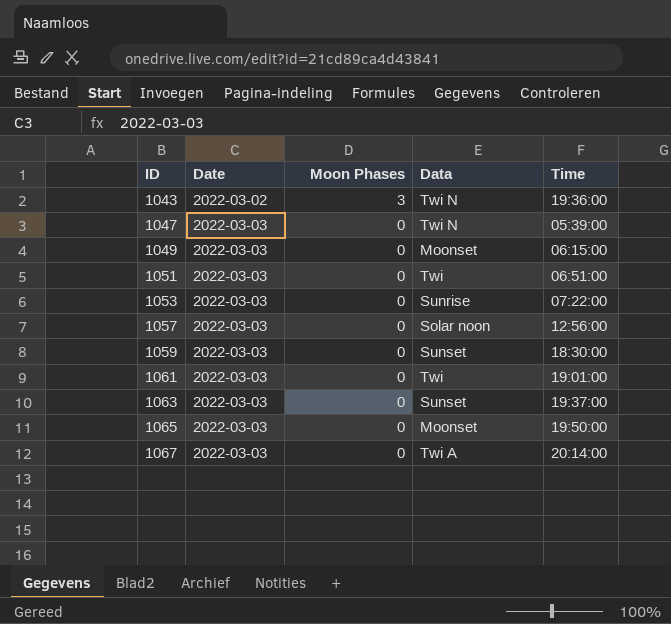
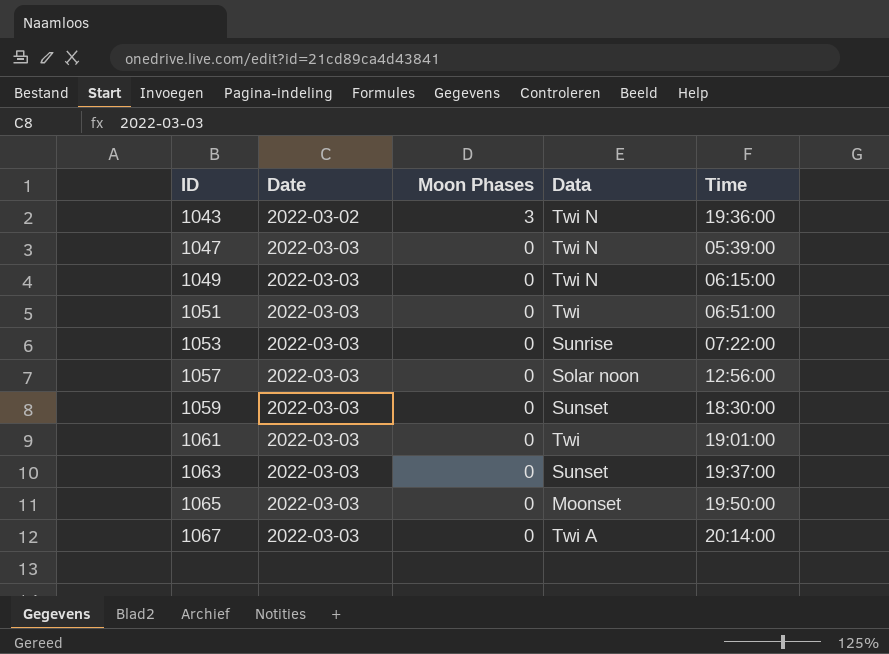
1049 | Data: Moonset -> Twi N

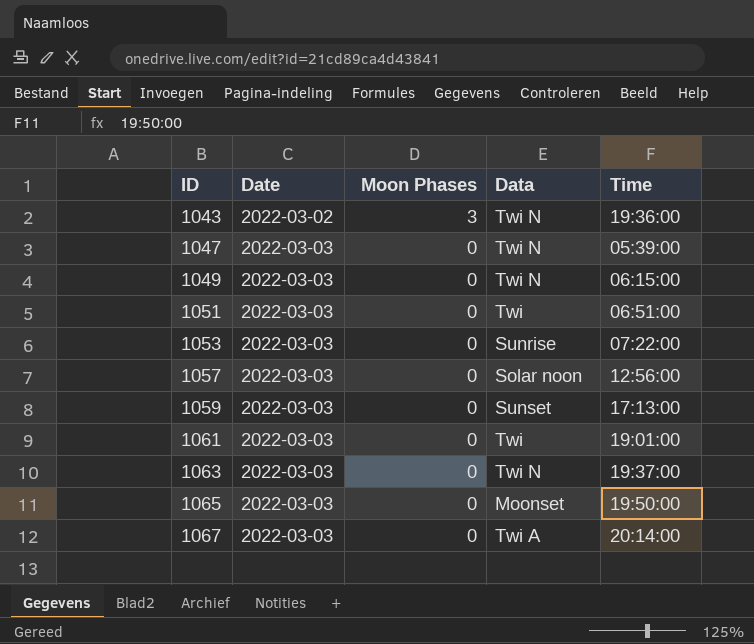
1059 | Time: 18:30:00 -> 17:13:00
1063 | Data: Sunset -> Twi N

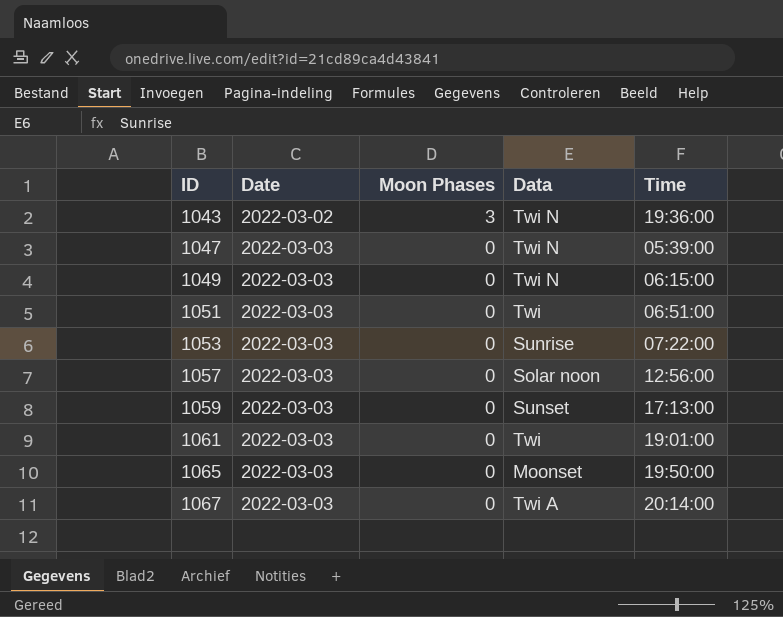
row 1063: 2022-03-03 | 0 | Twi N | 19:37:00 -> none

